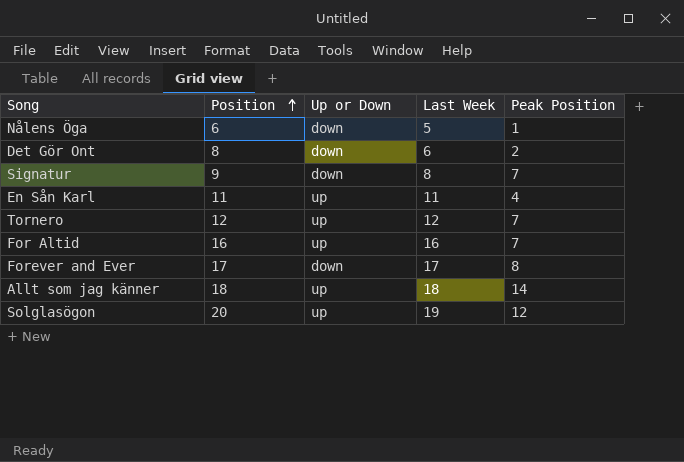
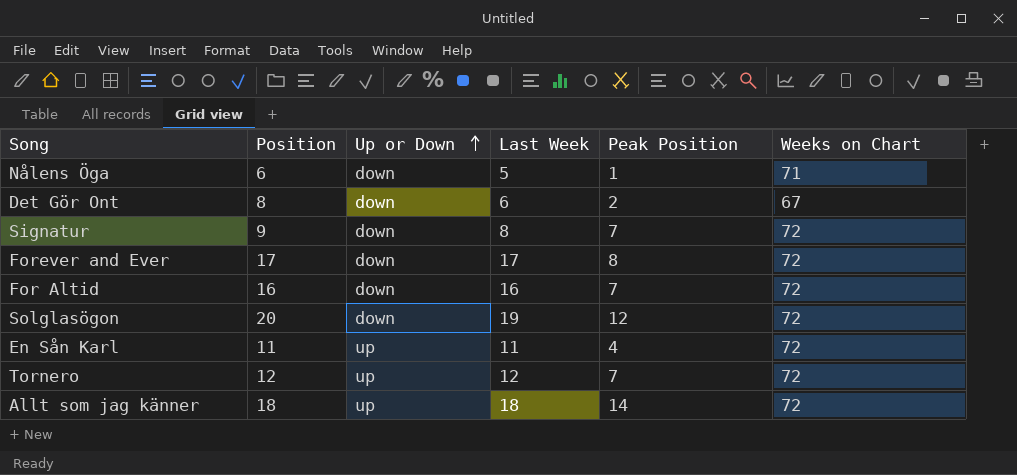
row order: Position ascending -> Up or Down ascending
column Weeks on Chart | position: none -> 6
For Altid | Up or Down: up -> down
Solglasögon | Up or Down: up -> down

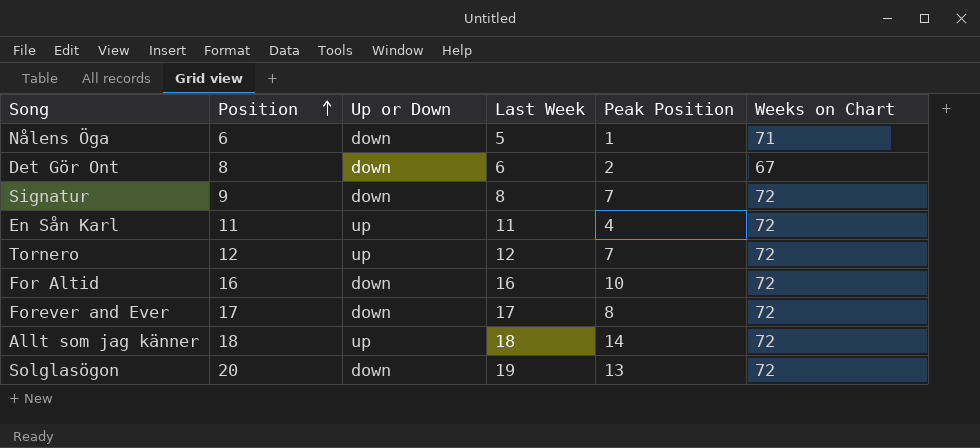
row order: Up or Down ascending -> Position ascending
For Altid | Peak Position: 7 -> 10
Solglasögon | Peak Position: 12 -> 13

